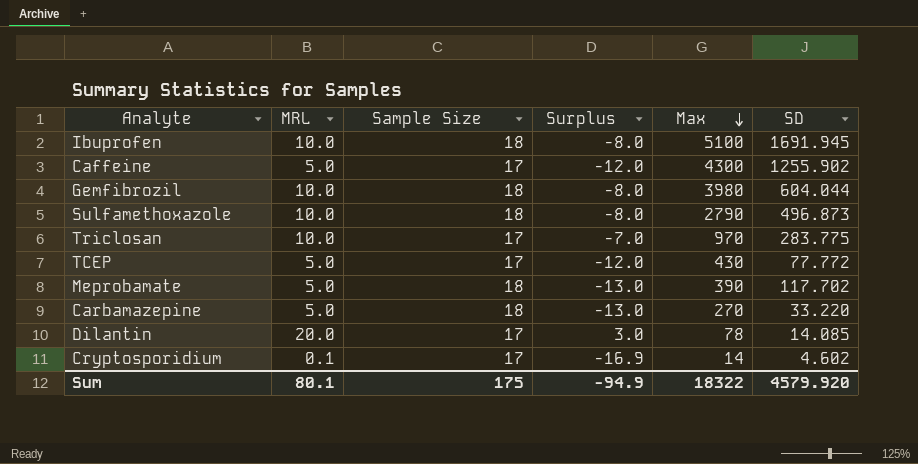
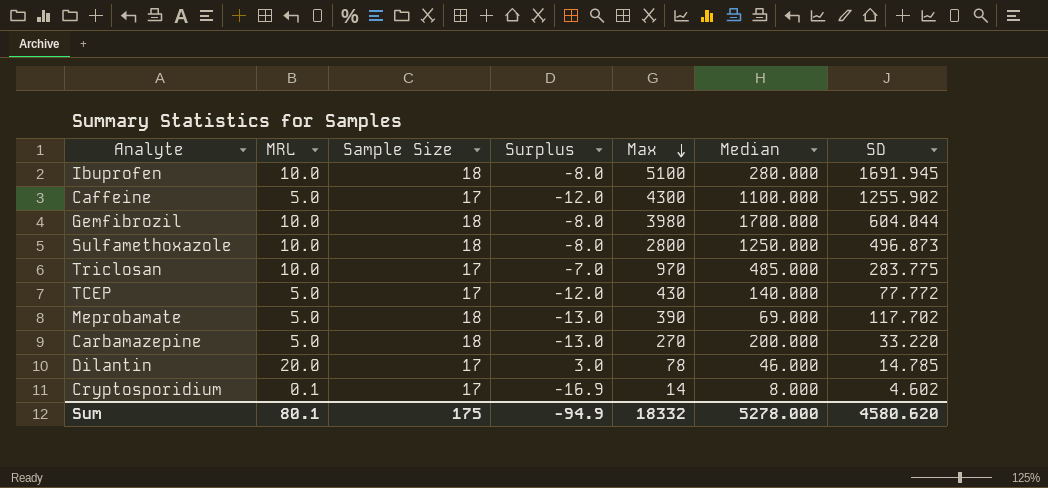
column Median | position: none -> 6
Sulfamethoxazole | Max: 2790 -> 2800
Dilantin | SD: 14.085 -> 14.785
Sum | Max: 18322 -> 18332
Sum | SD: 4579.920 -> 4580.620

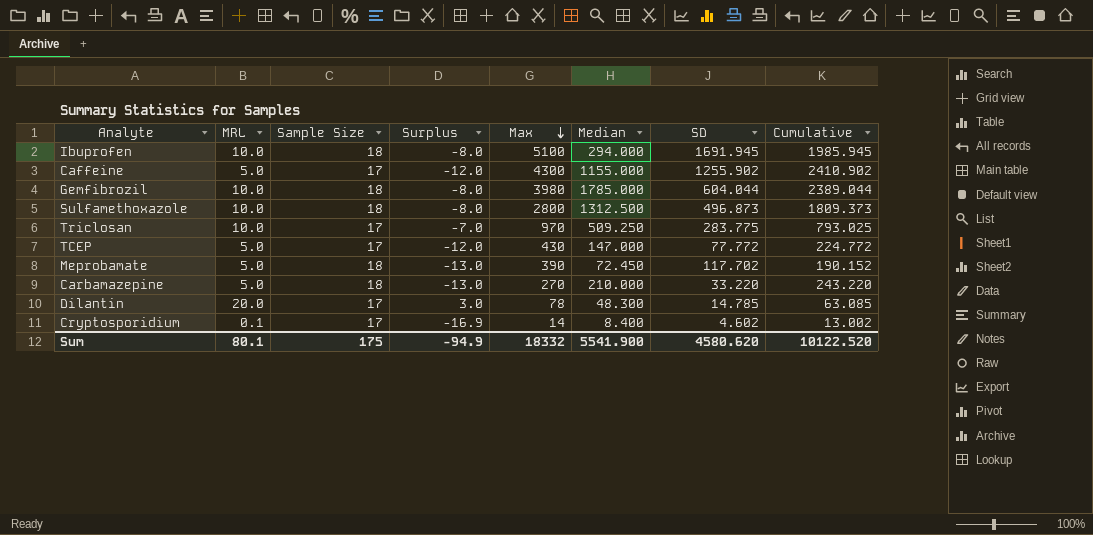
column Cumulative | formula: none -> [Median] + [SD]
Ibuprofen | Median: 280.000 -> 294.000
Caffeine | Median: 1100.000 -> 1155.000
Gemfibrozil | Median: 1700.000 -> 1785.000
Sulfamethoxazole | Median: 1250.000 -> 1312.500
Triclosan | Median: 485.000 -> 509.250
TCEP | Median: 140.000 -> 147.000
Meprobamate | Median: 69.000 -> 72.450
Carbamazepine | Median: 200.000 -> 210.000
Dilantin | Median: 46.000 -> 48.300
Cryptosporidium | Median: 8.000 -> 8.400
Sum | Median: 5278.000 -> 5541.900

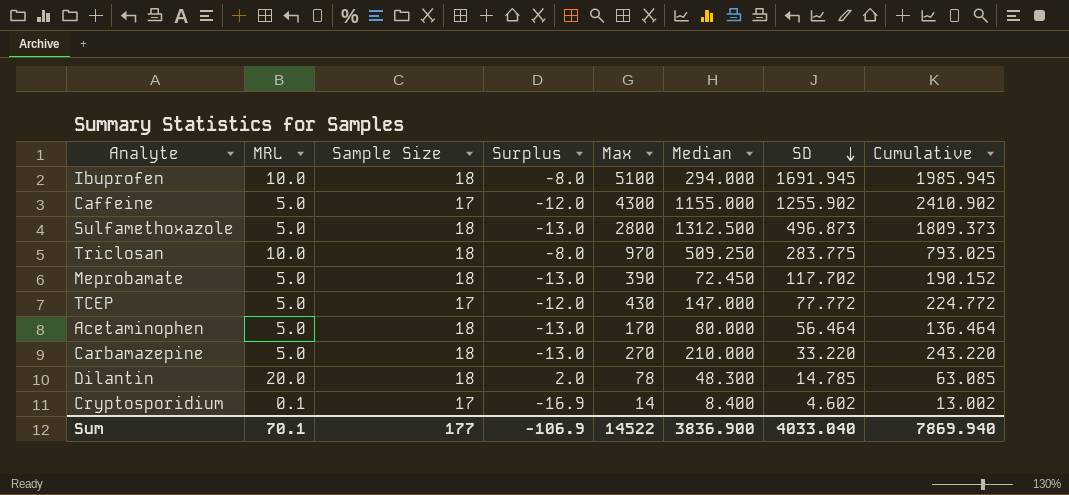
row order: Max descending -> SD descending
row Gemfibrozil: 10.0 | 18 | -8.0 | 3980 | 1785.000 | 604.044 | 2389.044 -> none
Sulfamethoxazole | MRL: 10.0 -> 5.0
Sulfamethoxazole | Surplus: -8.0 -> -13.0
Triclosan | Sample Size: 17 -> 18
Triclosan | Surplus: -7.0 -> -8.0
row Acetaminophen: none -> 5.0 | 18 | -13.0 | 170 | 80.000 | 56.464 | 136.464
Dilantin | Sample Size: 17 -> 18
Dilantin | Surplus: 3.0 -> 2.0
Sum | MRL: 80.1 -> 70.1
Sum | Sample Size: 175 -> 177
Sum | Surplus: -94.9 -> -106.9
Sum | Max: 18332 -> 14522
Sum | Median: 5541.900 -> 3836.900
Sum | SD: 4580.620 -> 4033.040
Sum | Cumulative: 10122.520 -> 7869.940

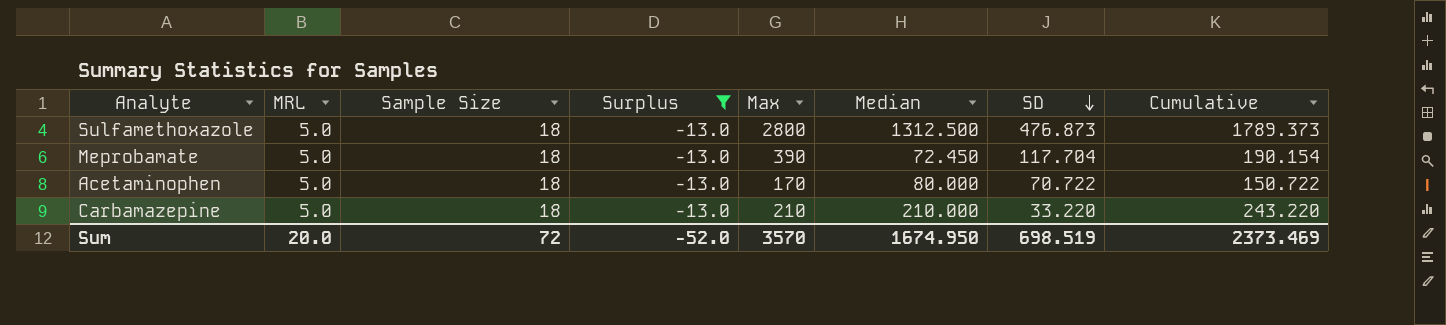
filter: none -> Surplus = -13.0
Sulfamethoxazole | SD: 496.873 -> 476.873
Sulfamethoxazole | Cumulative: 1809.373 -> 1789.373
Meprobamate | SD: 117.702 -> 117.704
Meprobamate | Cumulative: 190.152 -> 190.154
Acetaminophen | SD: 56.464 -> 70.722
Acetaminophen | Cumulative: 136.464 -> 150.722
Carbamazepine | Max: 270 -> 210
Sum | MRL: 70.1 -> 20.0
Sum | Sample Size: 177 -> 72
Sum | Surplus: -106.9 -> -52.0
Sum | Max: 14522 -> 3570
Sum | Median: 3836.900 -> 1674.950
Sum | SD: 4033.040 -> 698.519
Sum | Cumulative: 7869.940 -> 2373.469

